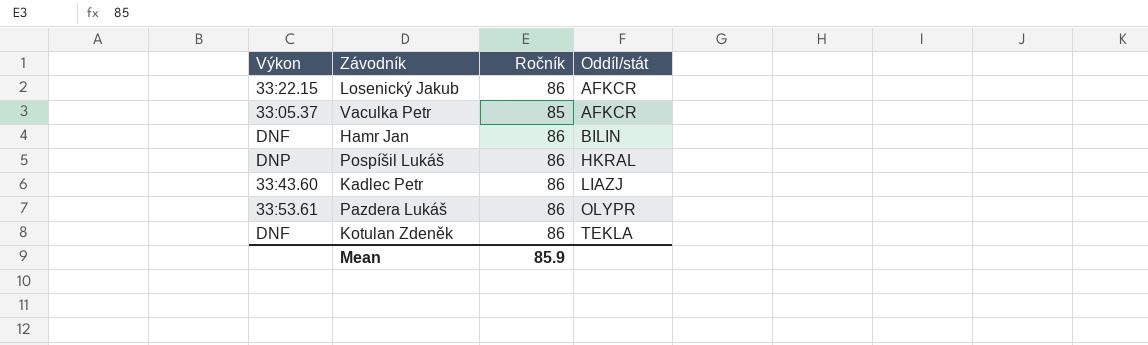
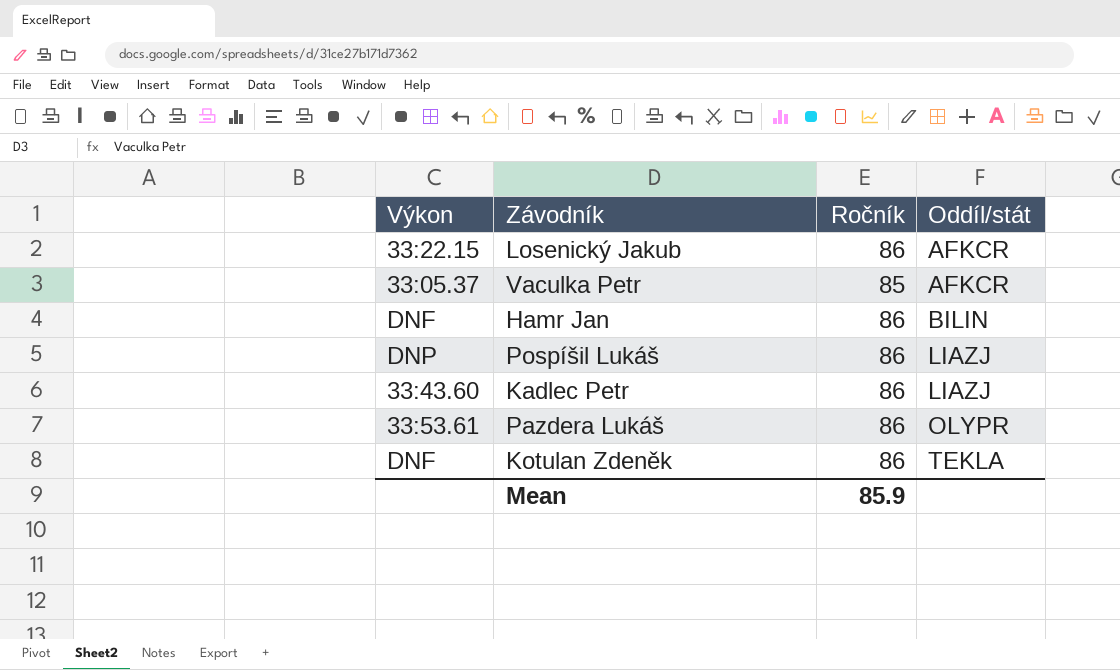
Pospíšil Lukáš | Oddíl/stát: HKRAL -> LIAZJ

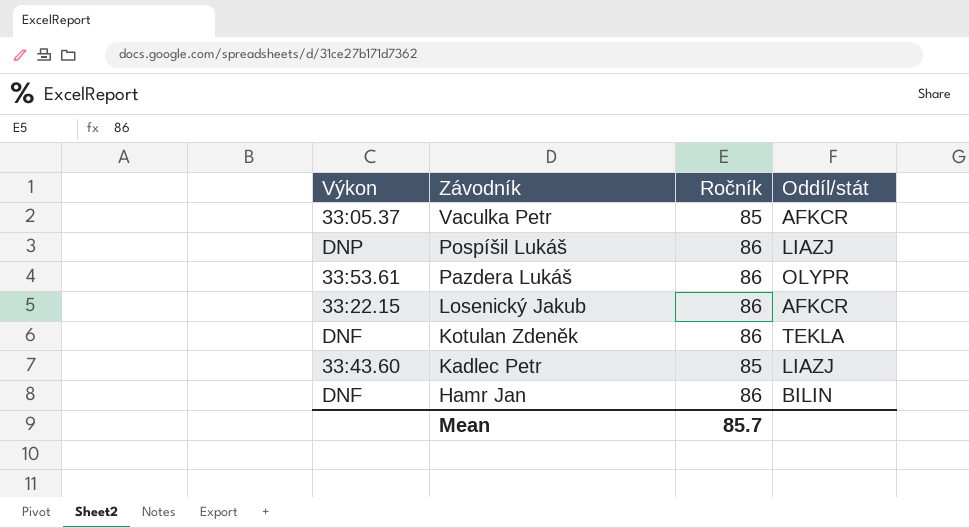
row order: Oddíl/stát ascending -> Závodník descending
Kadlec Petr | Ročník: 86 -> 85
Mean | Ročník: 85.9 -> 85.7

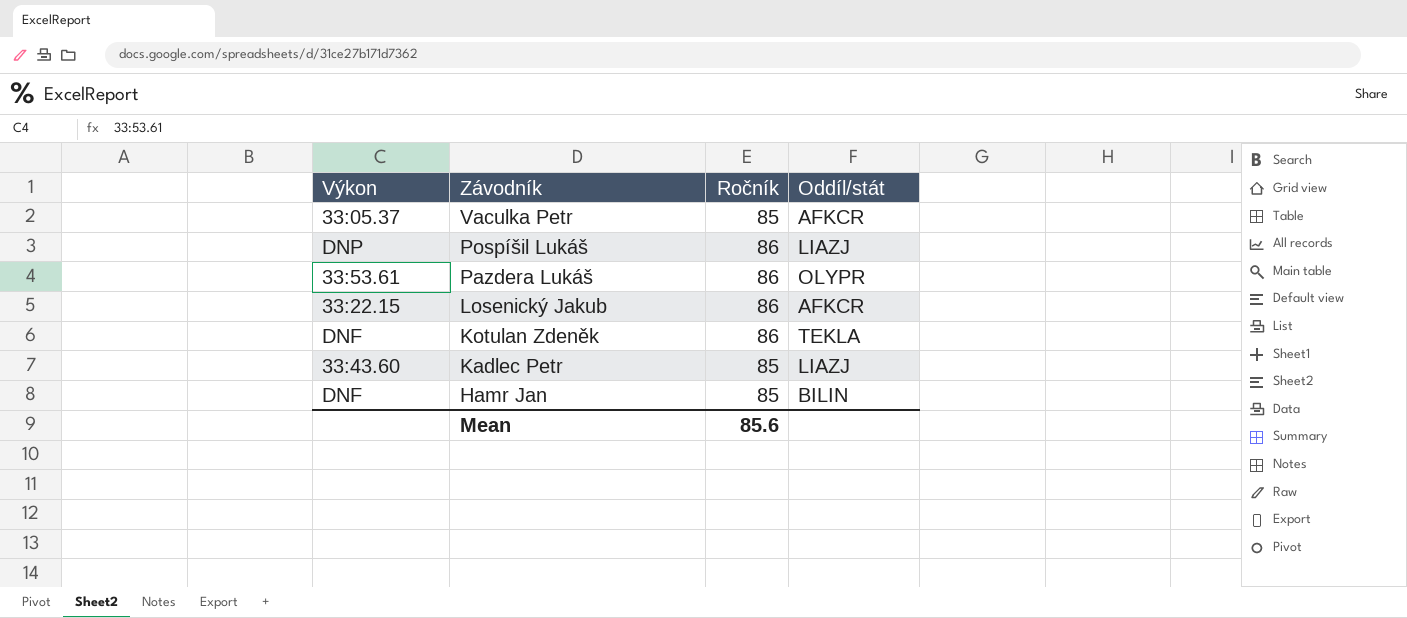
Hamr Jan | Ročník: 86 -> 85
Mean | Ročník: 85.7 -> 85.6

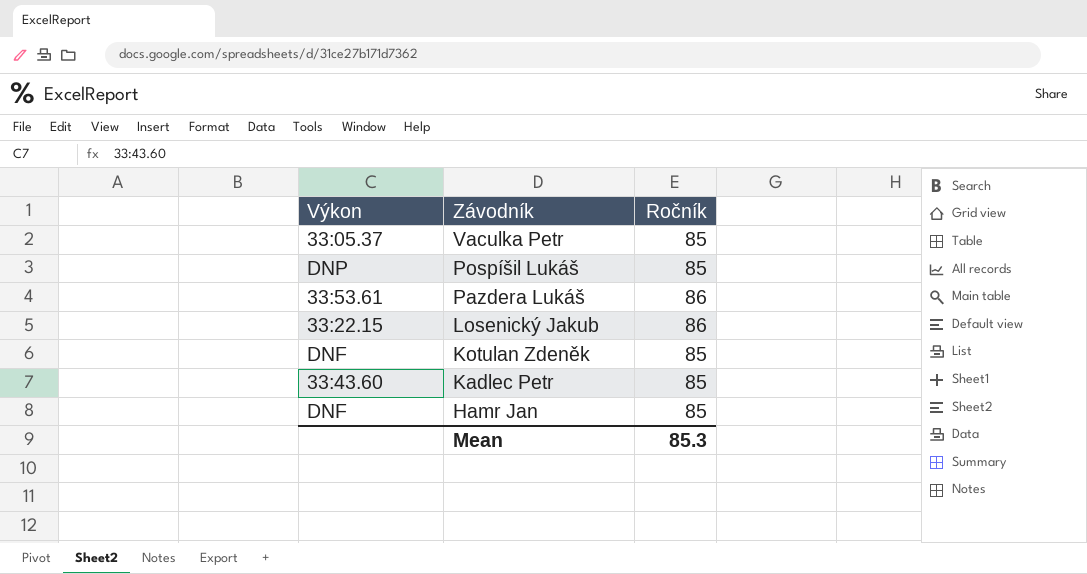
column Oddíl/stát | position: 4 -> none
Pospíšil Lukáš | Ročník: 86 -> 85
Kotulan Zdeněk | Ročník: 86 -> 85
Mean | Ročník: 85.6 -> 85.3

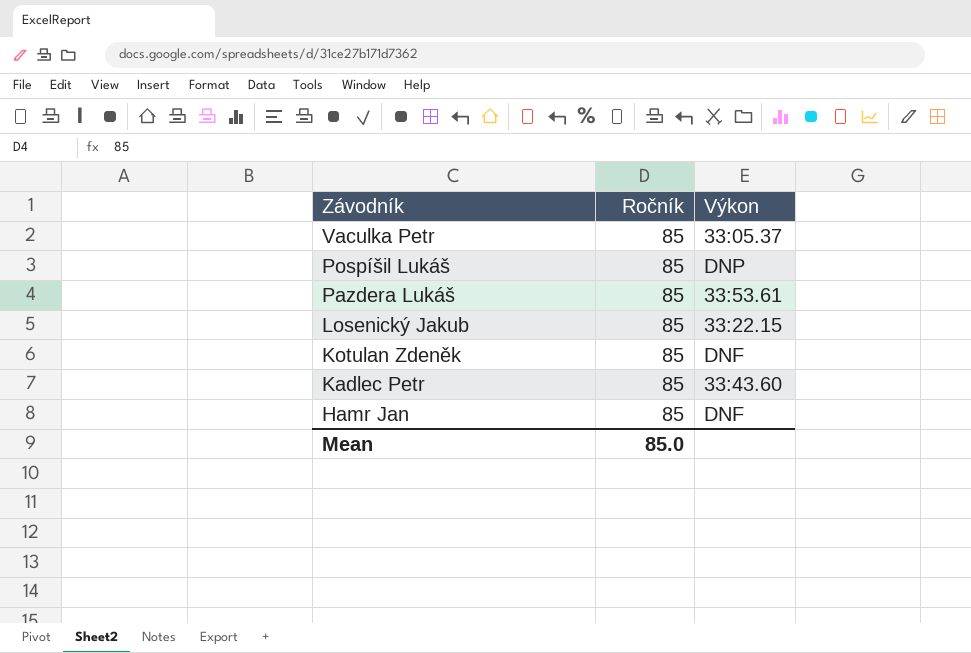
column Výkon | position: 1 -> 3
Pazdera Lukáš | Ročník: 86 -> 85
Losenický Jakub | Ročník: 86 -> 85
Mean | Ročník: 85.3 -> 85.0

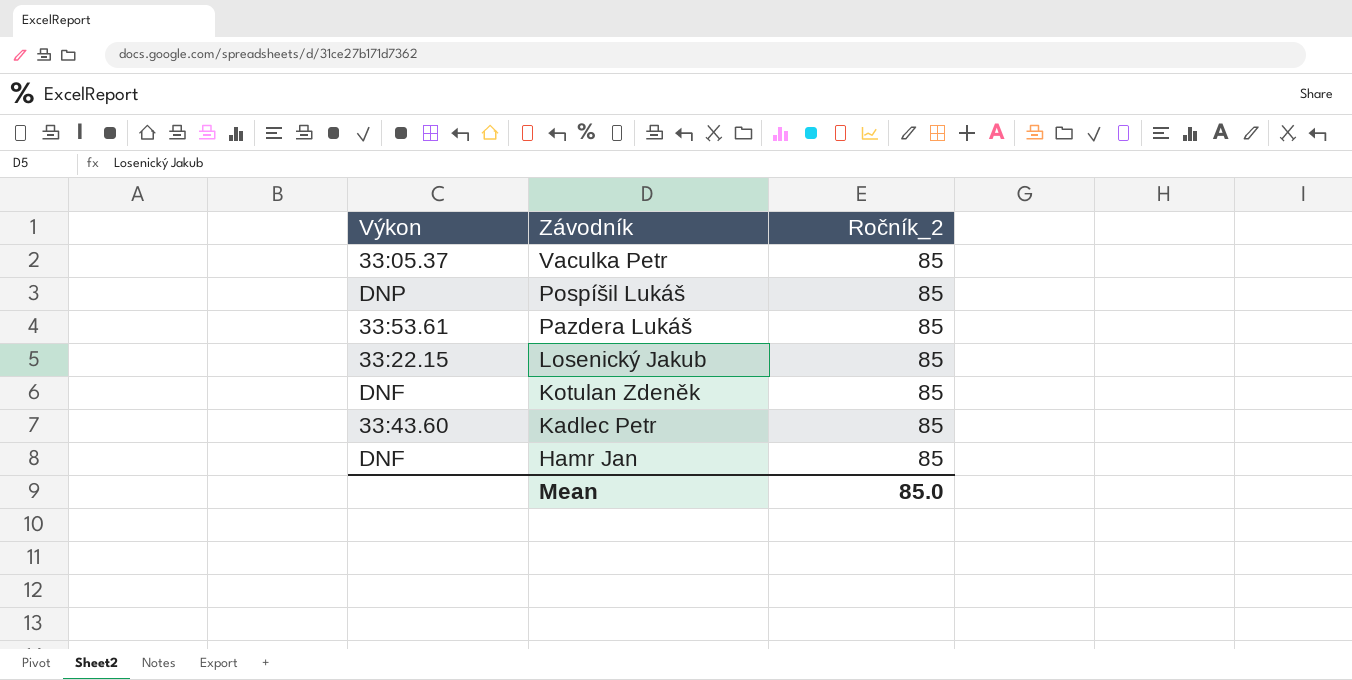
column Výkon | position: 3 -> 1
column name: Ročník -> Ročník_2

